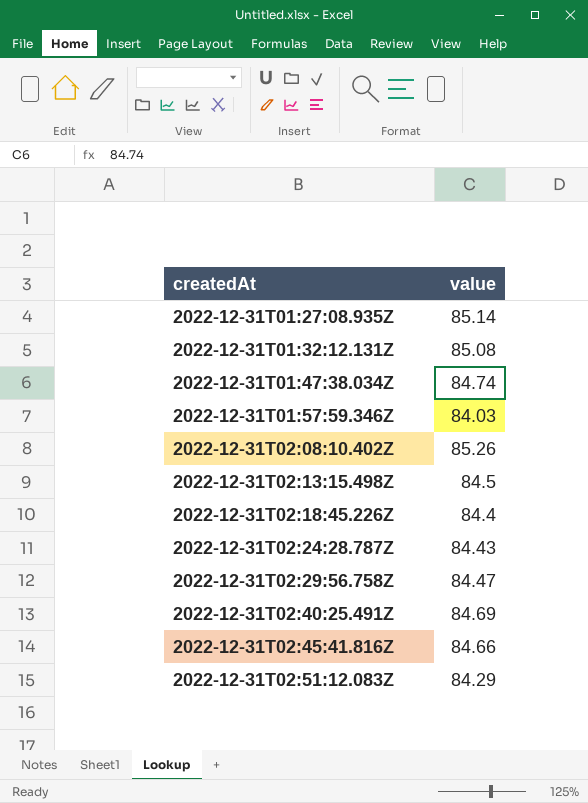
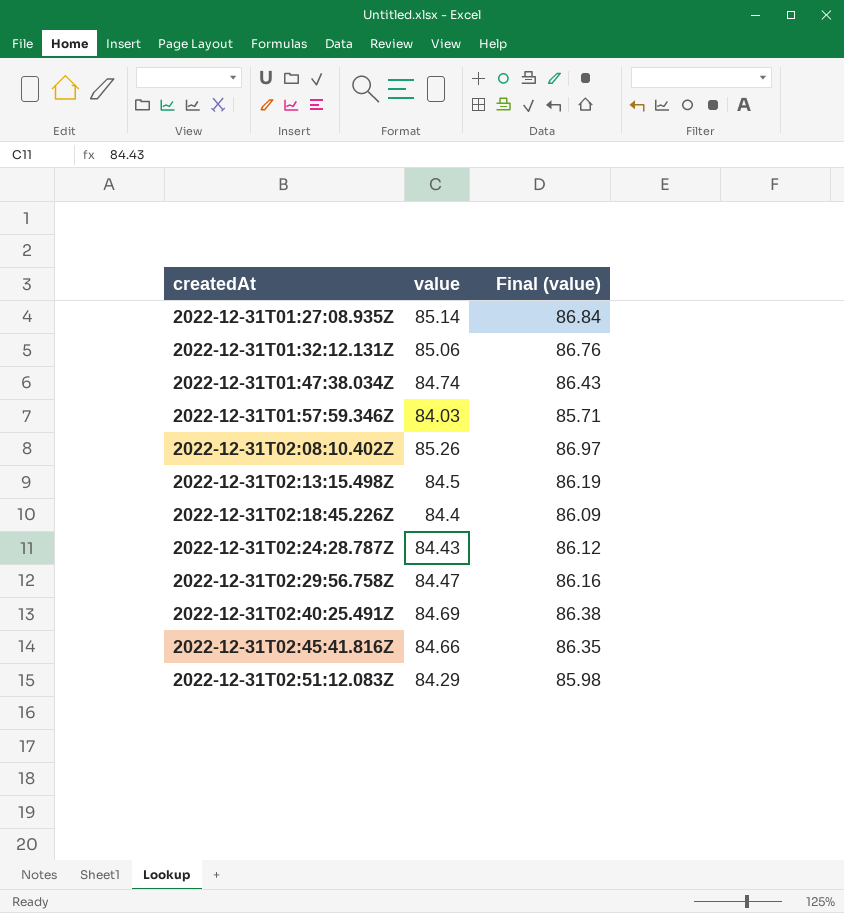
column Final (value) | formula: none -> [value] * 1.02
2022-12-31T01:32:12.131Z | value: 85.08 -> 85.06

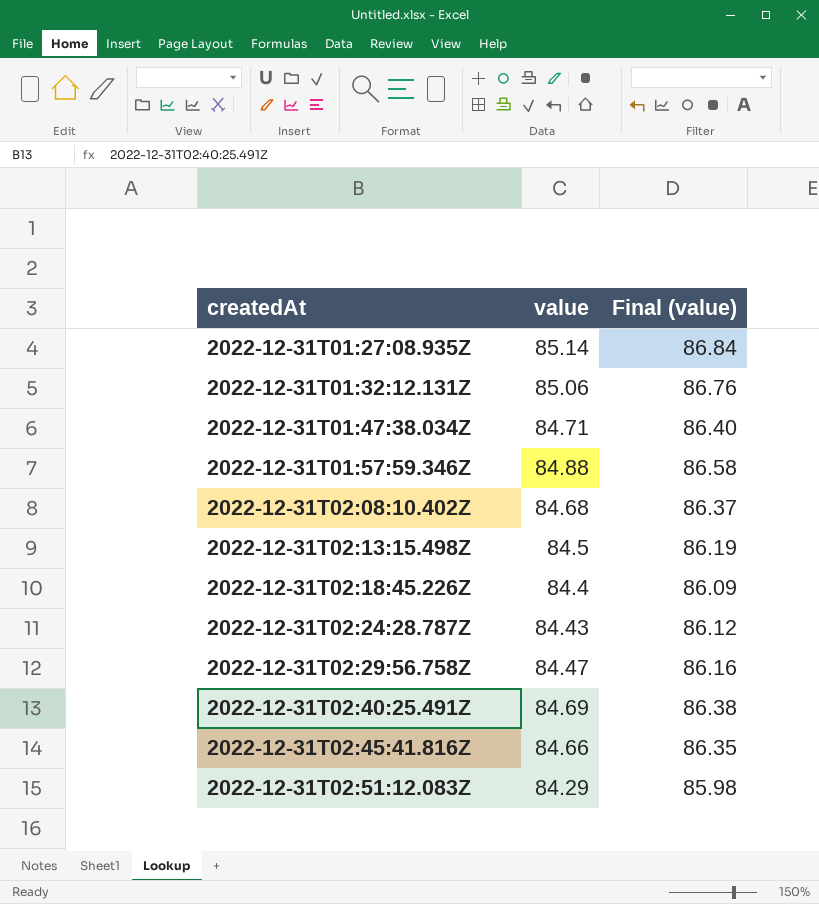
2022-12-31T01:47:38.034Z | value: 84.74 -> 84.71
2022-12-31T01:47:38.034Z | Final (value): 86.43 -> 86.40
2022-12-31T01:57:59.346Z | value: 84.03 -> 84.88
2022-12-31T01:57:59.346Z | Final (value): 85.71 -> 86.58
2022-12-31T02:08:10.402Z | value: 85.26 -> 84.68
2022-12-31T02:08:10.402Z | Final (value): 86.97 -> 86.37

